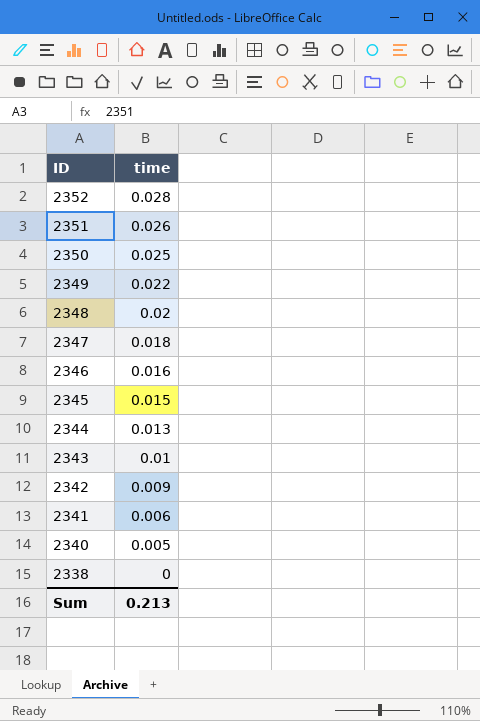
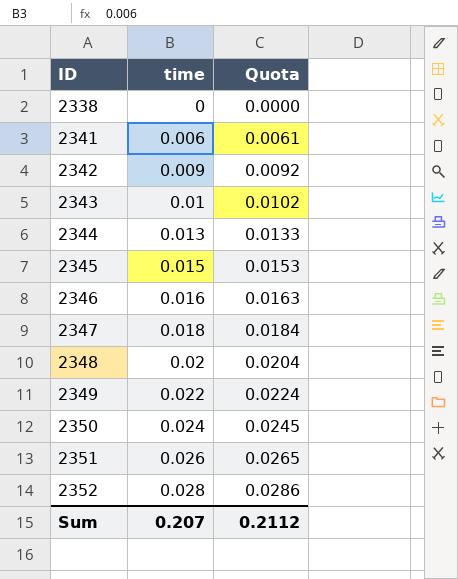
row order: ID descending -> ID ascending
column Quota | formula: none -> [time] * 1.02
row 2340: 0.005 -> none
2350 | time: 0.025 -> 0.024
Sum | time: 0.213 -> 0.207

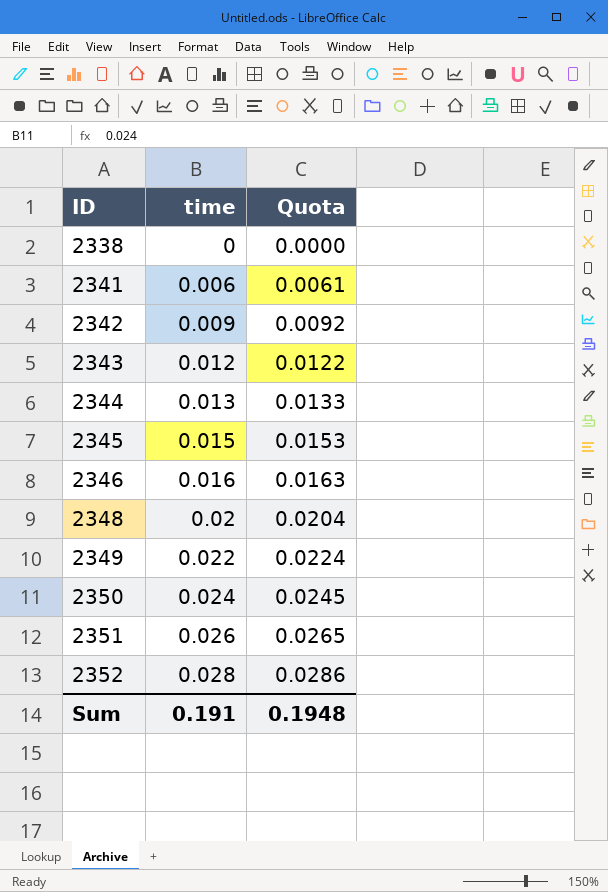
row 2347: 0.018 | 0.0184 -> none
2343 | time: 0.01 -> 0.012
2343 | Quota: 0.0102 -> 0.0122
Sum | time: 0.207 -> 0.191
Sum | Quota: 0.2112 -> 0.1948

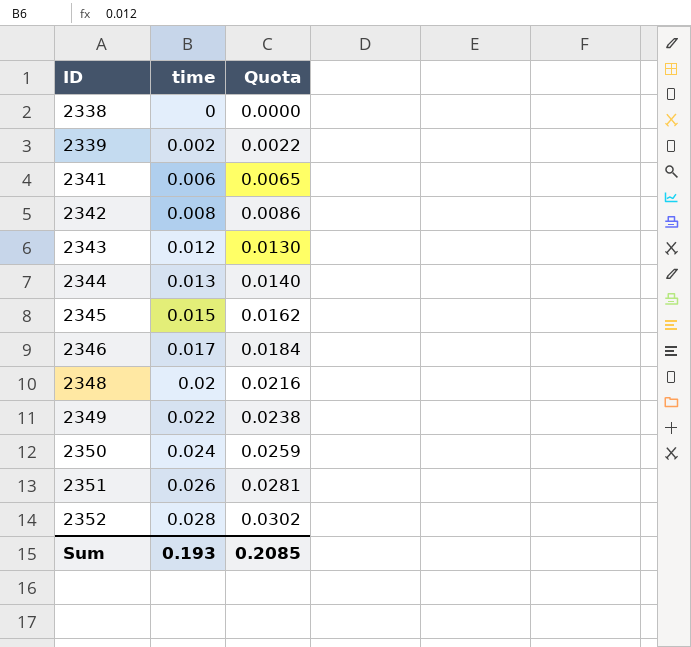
column Quota | formula: [time] * 1.02 -> [time] * 1.08
row 2339: none -> 0.002 | 0.0022
2342 | time: 0.009 -> 0.008
2346 | time: 0.016 -> 0.017
Sum | time: 0.191 -> 0.193
Sum | Quota: 0.1948 -> 0.2085

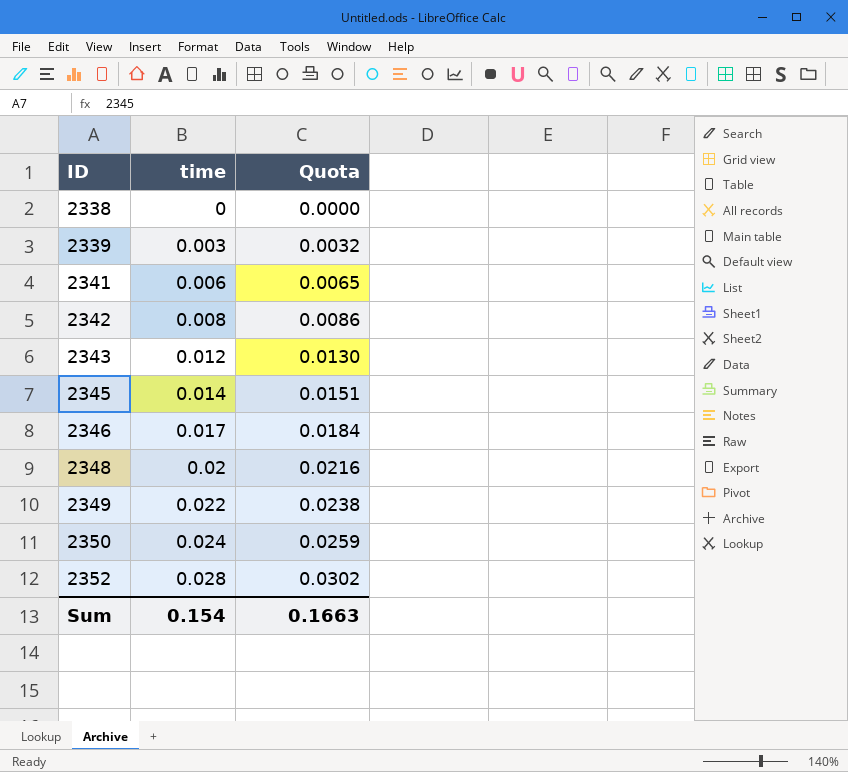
row 2344: 0.013 | 0.0140 -> none
row 2351: 0.026 | 0.0281 -> none
2339 | time: 0.002 -> 0.003
2339 | Quota: 0.0022 -> 0.0032
2345 | time: 0.015 -> 0.014
2345 | Quota: 0.0162 -> 0.0151
Sum | time: 0.193 -> 0.154
Sum | Quota: 0.2085 -> 0.1663

